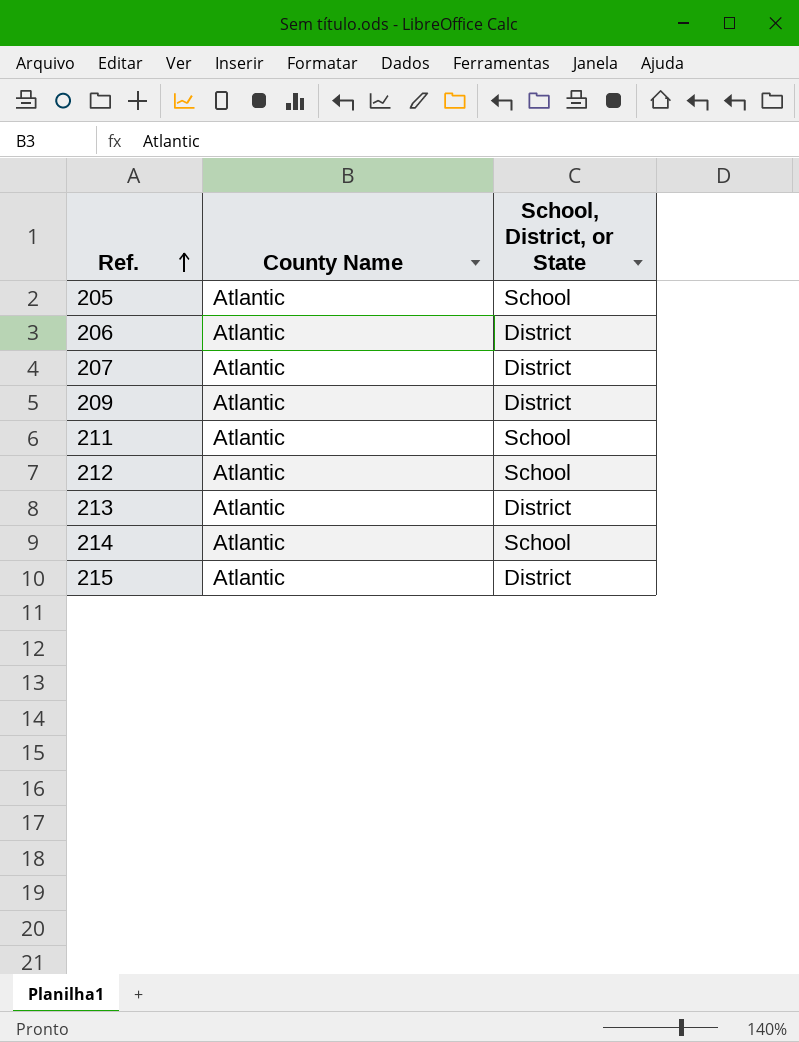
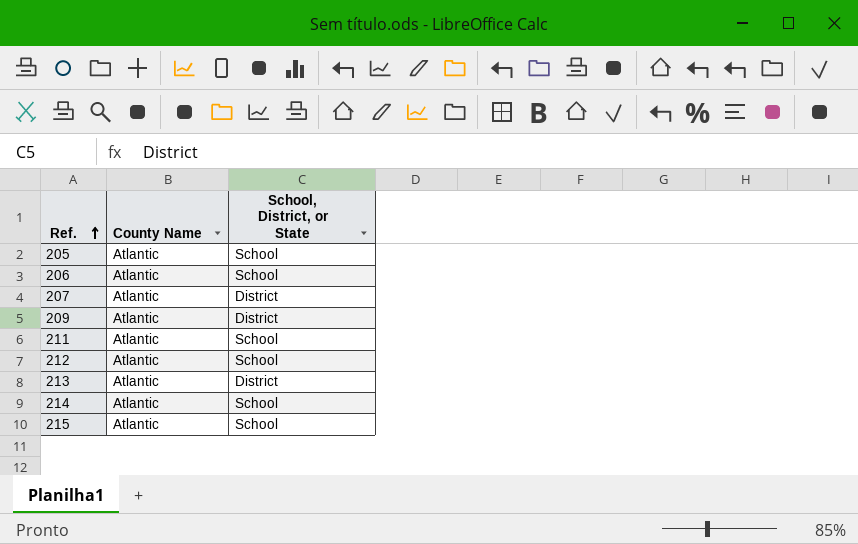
206 | School, District, or State: District -> School
215 | School, District, or State: District -> School

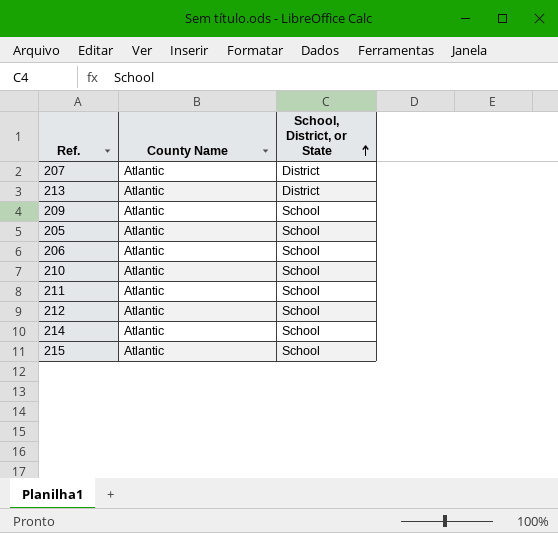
row order: Ref. ascending -> School, District, or State ascending
209 | School, District, or State: District -> School
row 210: none -> Atlantic | School

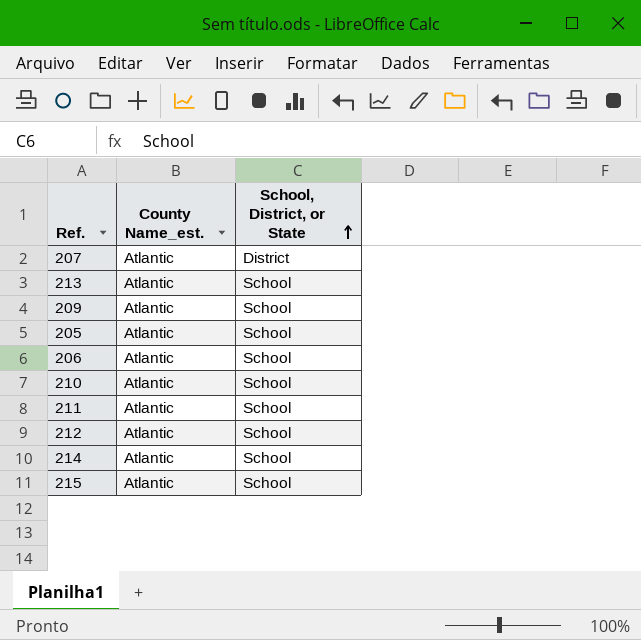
column name: County Name -> County Name_est.
213 | School, District, or State: District -> School

